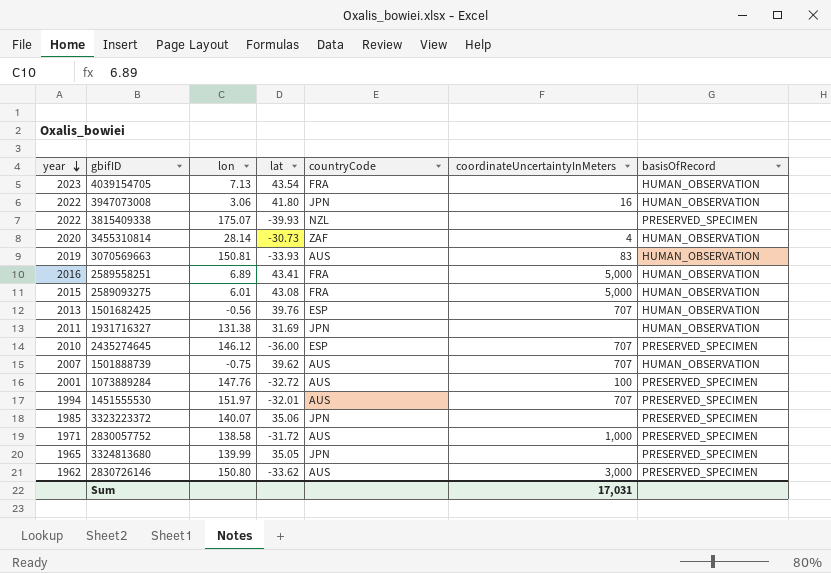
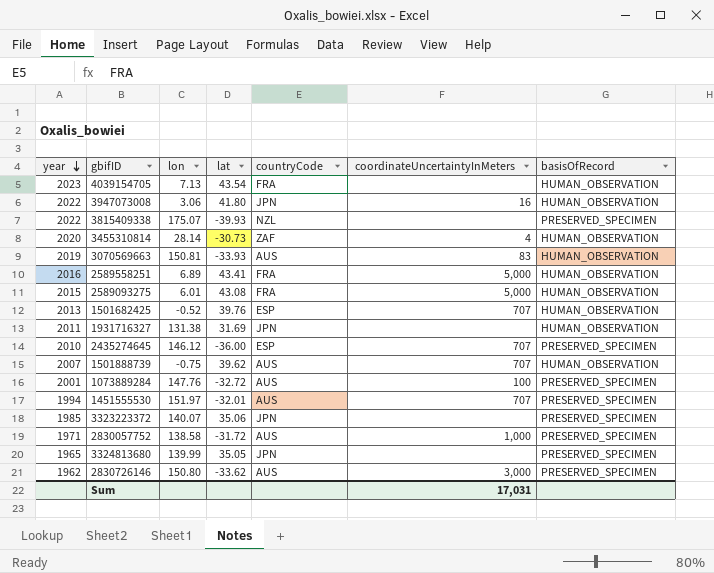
1501682425 | lon: -0.56 -> -0.52

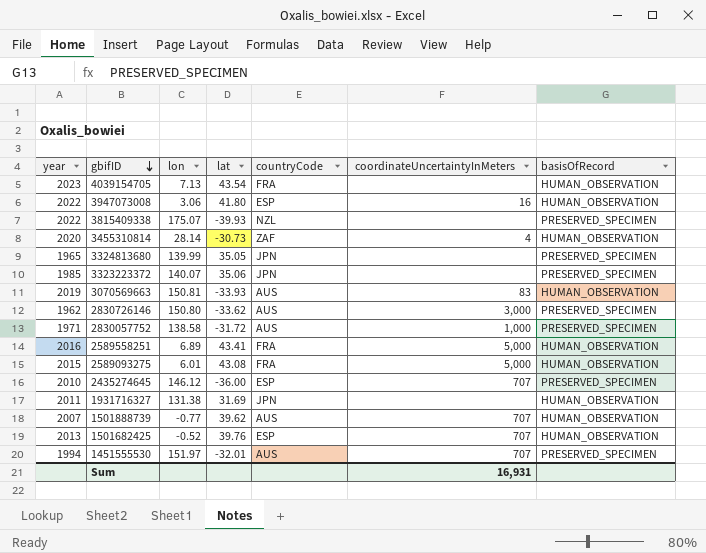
row order: year descending -> gbifID descending
row 1073889284: 2001 | 147.76 | -32.72 | AUS | 100 | PRESERVED_SPECIMEN -> none
3947073008 | countryCode: JPN -> ESP
1501888739 | lon: -0.75 -> -0.77
Sum | coordinateUncertaintyInMeters: 17,031 -> 16,931

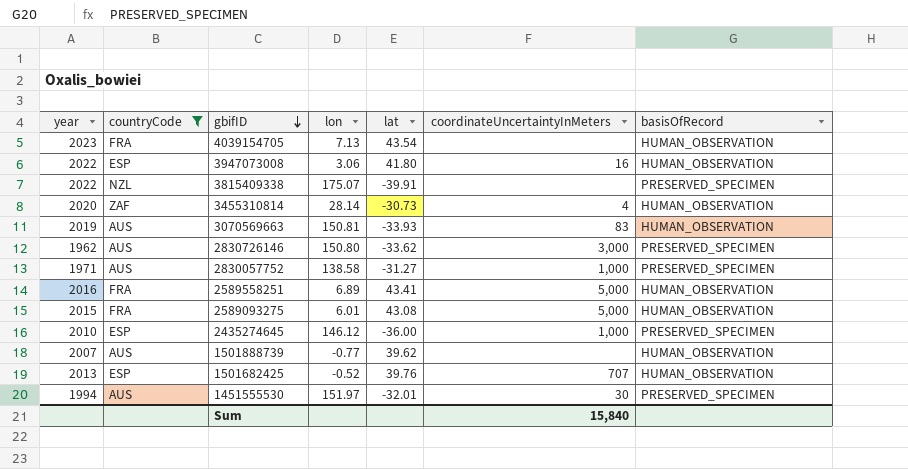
filter: none -> countryCode != JPN
column countryCode | position: 5 -> 2
3815409338 | lat: -39.93 -> -39.91
2830057752 | lat: -31.72 -> -31.27
2435274645 | coordinateUncertaintyInMeters: 707 -> 1,000
1501888739 | coordinateUncertaintyInMeters: 707 -> none
1451555530 | coordinateUncertaintyInMeters: 707 -> 30
Sum | coordinateUncertaintyInMeters: 16,931 -> 15,840

